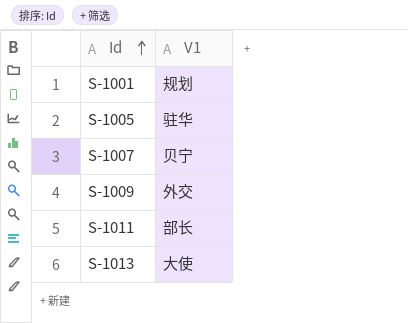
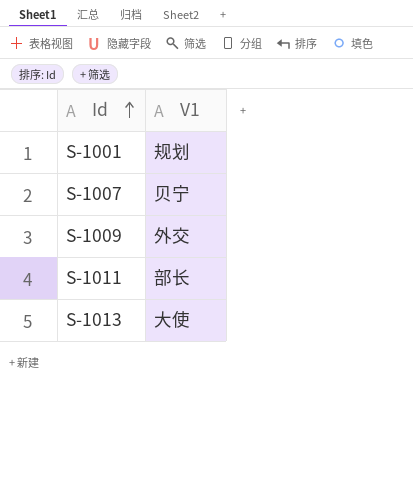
row S-1005: 驻华 -> none

